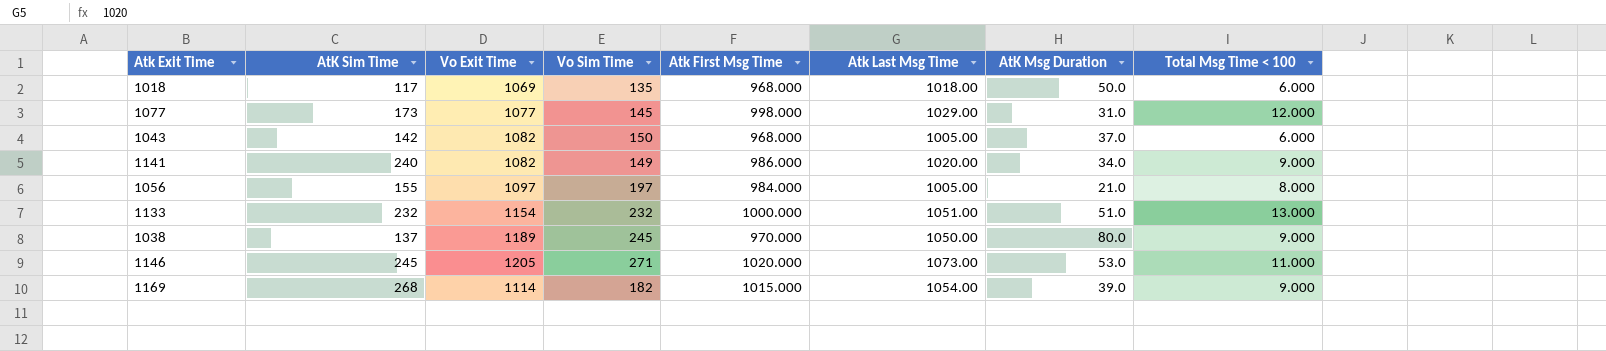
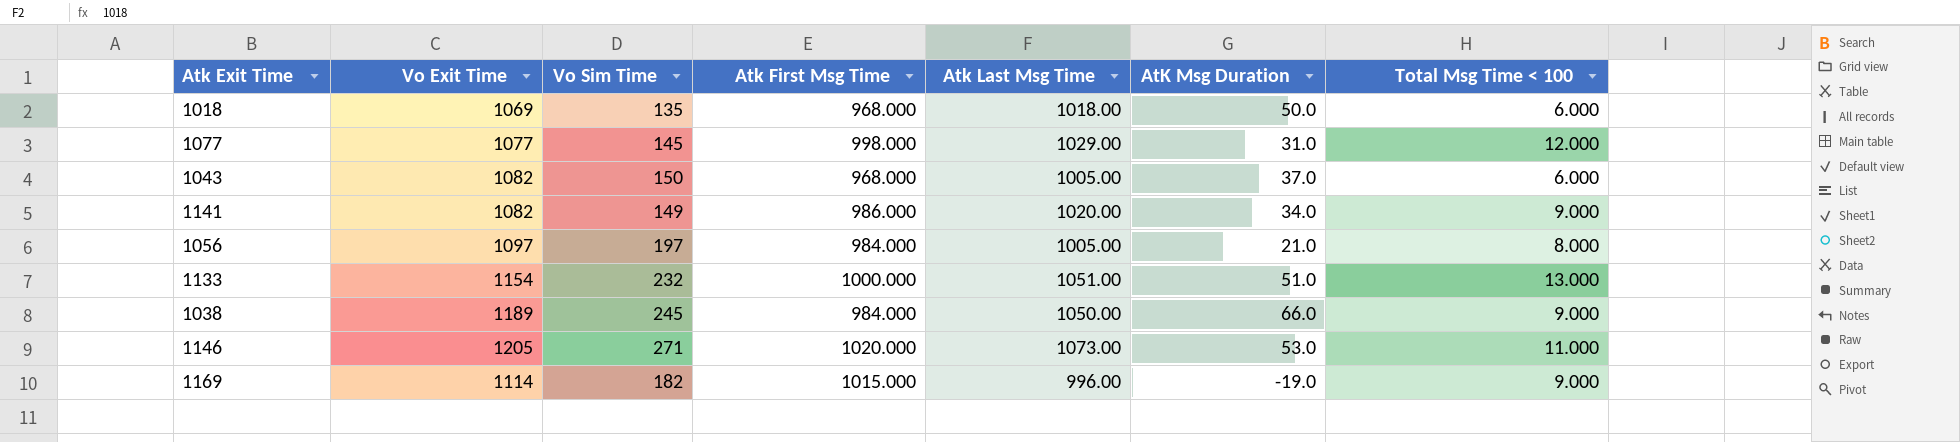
column AtK Sim Time | position: 2 -> none
1038 | Atk First Msg Time: 970.000 -> 984.000
1038 | AtK Msg Duration: 80.0 -> 66.0
1169 | Atk Last Msg Time: 1054.00 -> 996.00
1169 | AtK Msg Duration: 39.0 -> -19.0

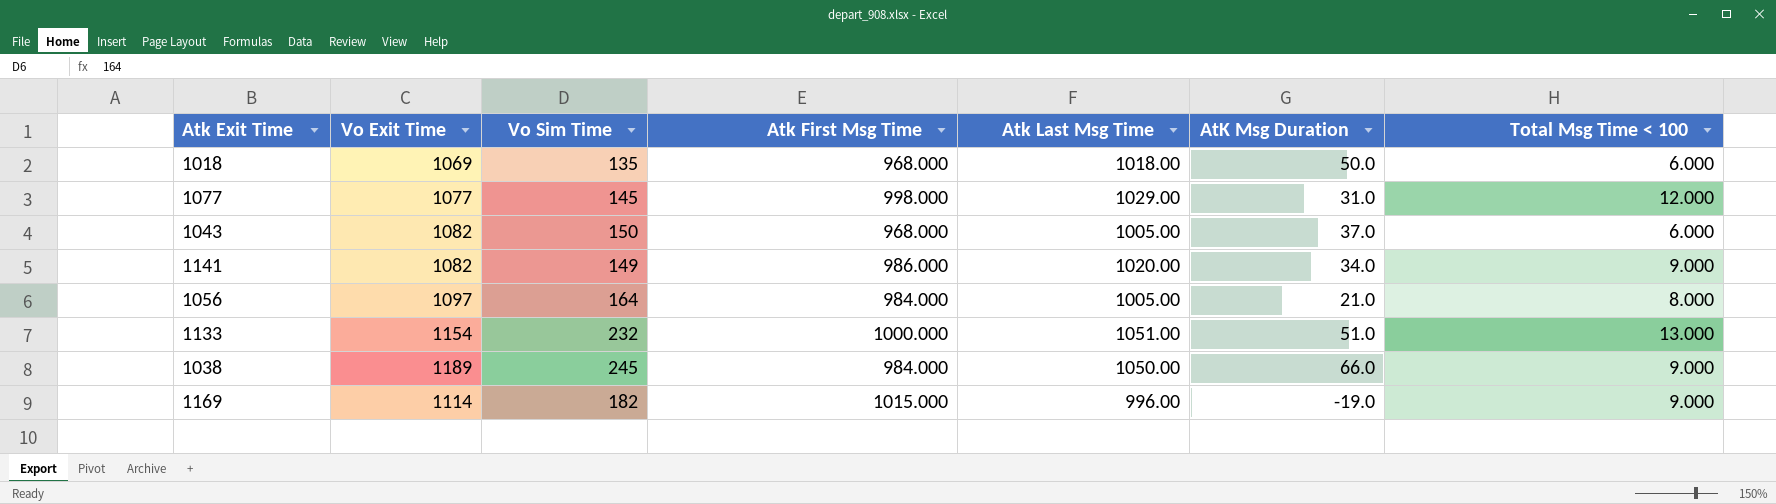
row 1146: 1205 | 271 | 1020.000 | 1073.00 | 53.0 | 11.000 -> none
1056 | Vo Sim Time: 197 -> 164

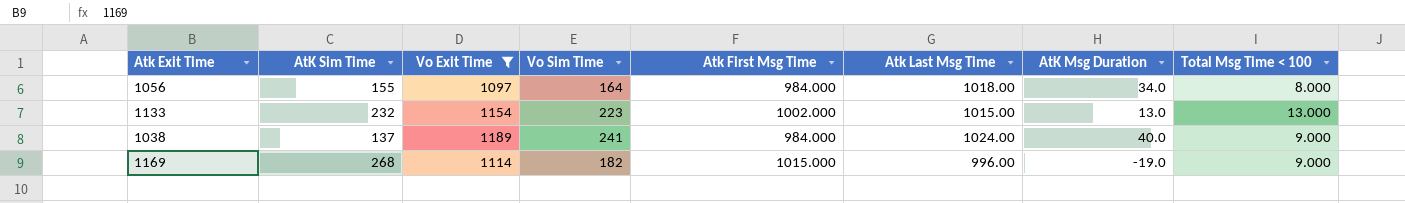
filter: none -> Vo Exit Time >= 1097
column AtK Sim Time | position: none -> 2
1056 | Atk Last Msg Time: 1005.00 -> 1018.00
1056 | AtK Msg Duration: 21.0 -> 34.0
1133 | Vo Sim Time: 232 -> 223
1133 | Atk First Msg Time: 1000.000 -> 1002.000
1133 | Atk Last Msg Time: 1051.00 -> 1015.00
1133 | AtK Msg Duration: 51.0 -> 13.0
1038 | Vo Sim Time: 245 -> 241
1038 | Atk Last Msg Time: 1050.00 -> 1024.00
1038 | AtK Msg Duration: 66.0 -> 40.0

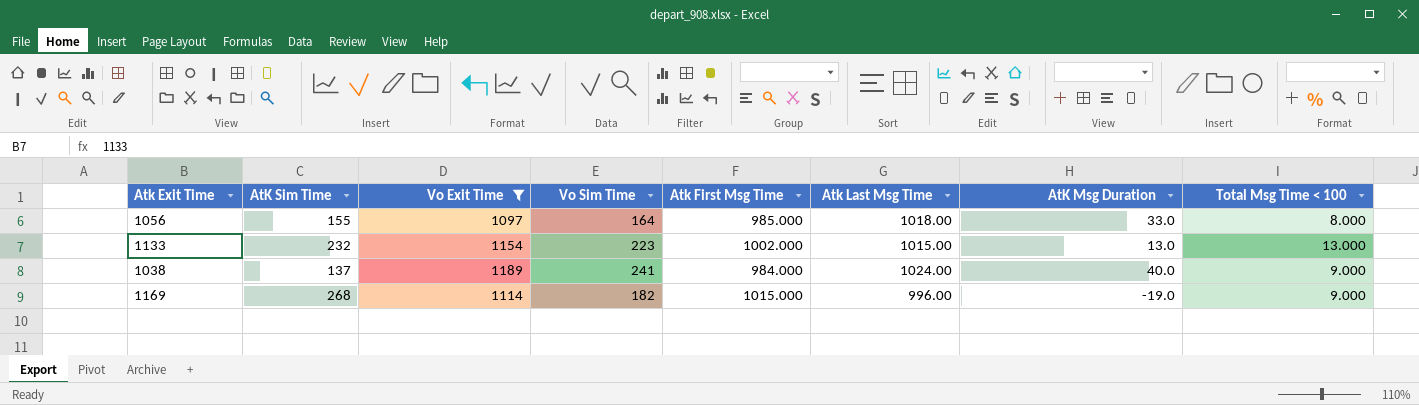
1056 | Atk First Msg Time: 984.000 -> 985.000
1056 | AtK Msg Duration: 34.0 -> 33.0

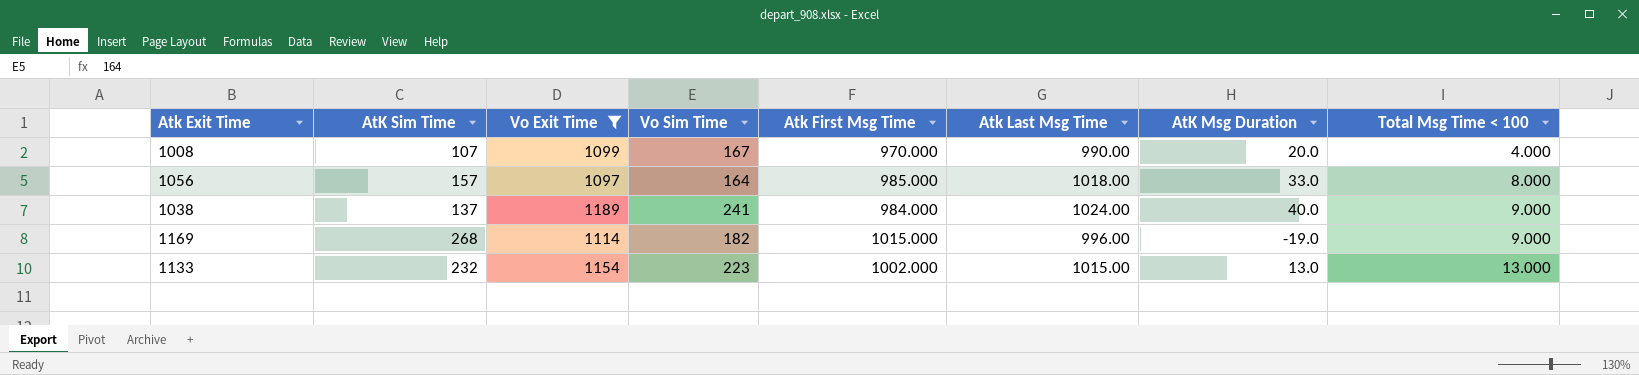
row order: none -> Total Msg Time < 100 ascending
row 1008: none -> 107 | 1099 | 167 | 970.000 | 990.00 | 20.0 | 4.000
1056 | AtK Sim Time: 155 -> 157

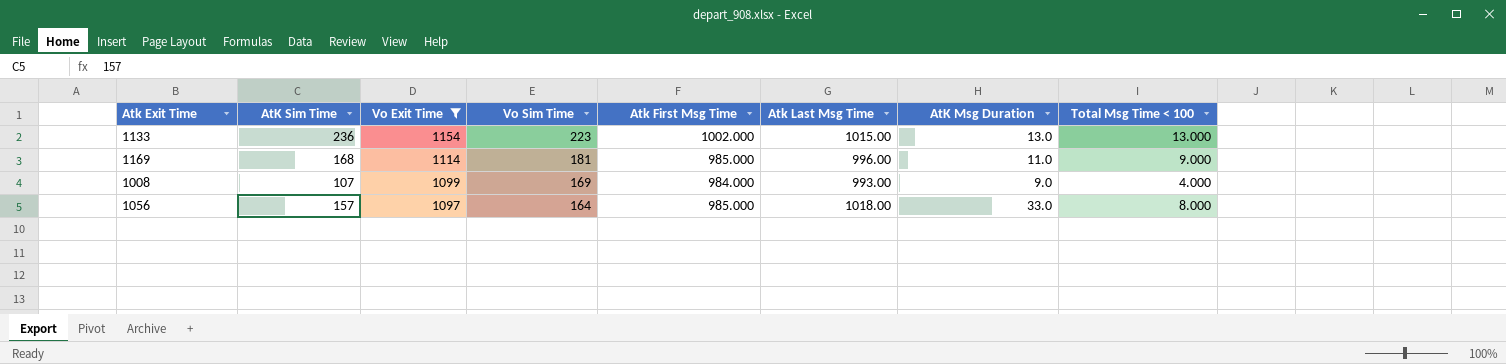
row order: Total Msg Time < 100 ascending -> Vo Exit Time descending
row 1038: 137 | 1189 | 241 | 984.000 | 1024.00 | 40.0 | 9.000 -> none
1133 | AtK Sim Time: 232 -> 236
1169 | AtK Sim Time: 268 -> 168
1169 | Vo Sim Time: 182 -> 181
1169 | Atk First Msg Time: 1015.000 -> 985.000
1169 | AtK Msg Duration: -19.0 -> 11.0
1008 | Vo Sim Time: 167 -> 169
1008 | Atk First Msg Time: 970.000 -> 984.000
1008 | Atk Last Msg Time: 990.00 -> 993.00
1008 | AtK Msg Duration: 20.0 -> 9.0

